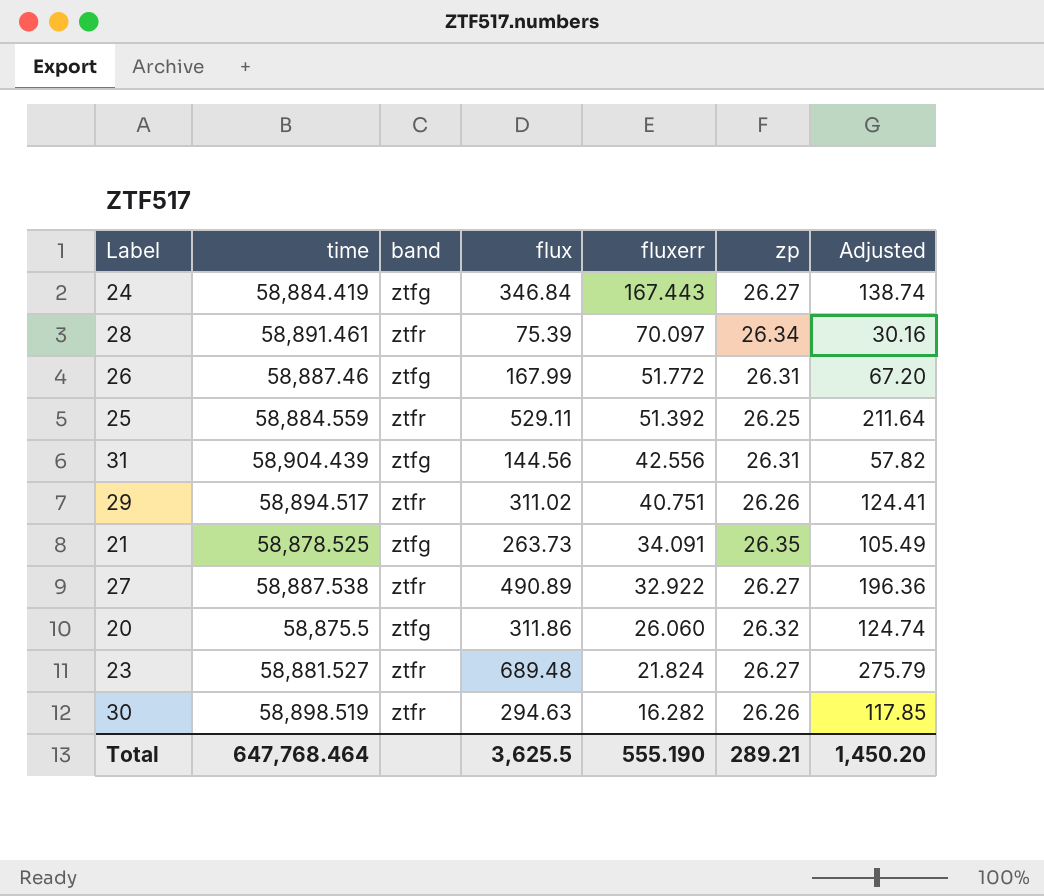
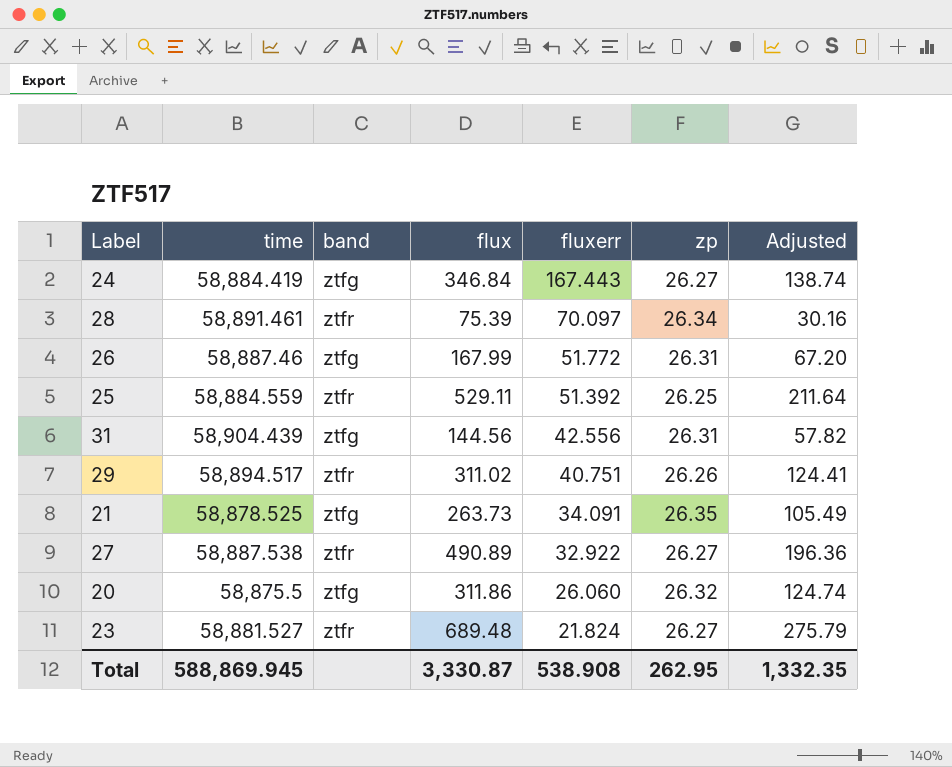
row 30: 58,898.519 | ztfr | 294.63 | 16.282 | 26.26 | 117.85 -> none
Total | time: 647,768.464 -> 588,869.945
Total | flux: 3,625.5 -> 3,330.87
Total | fluxerr: 555.190 -> 538.908
Total | zp: 289.21 -> 262.95
Total | Adjusted: 1,450.20 -> 1,332.35

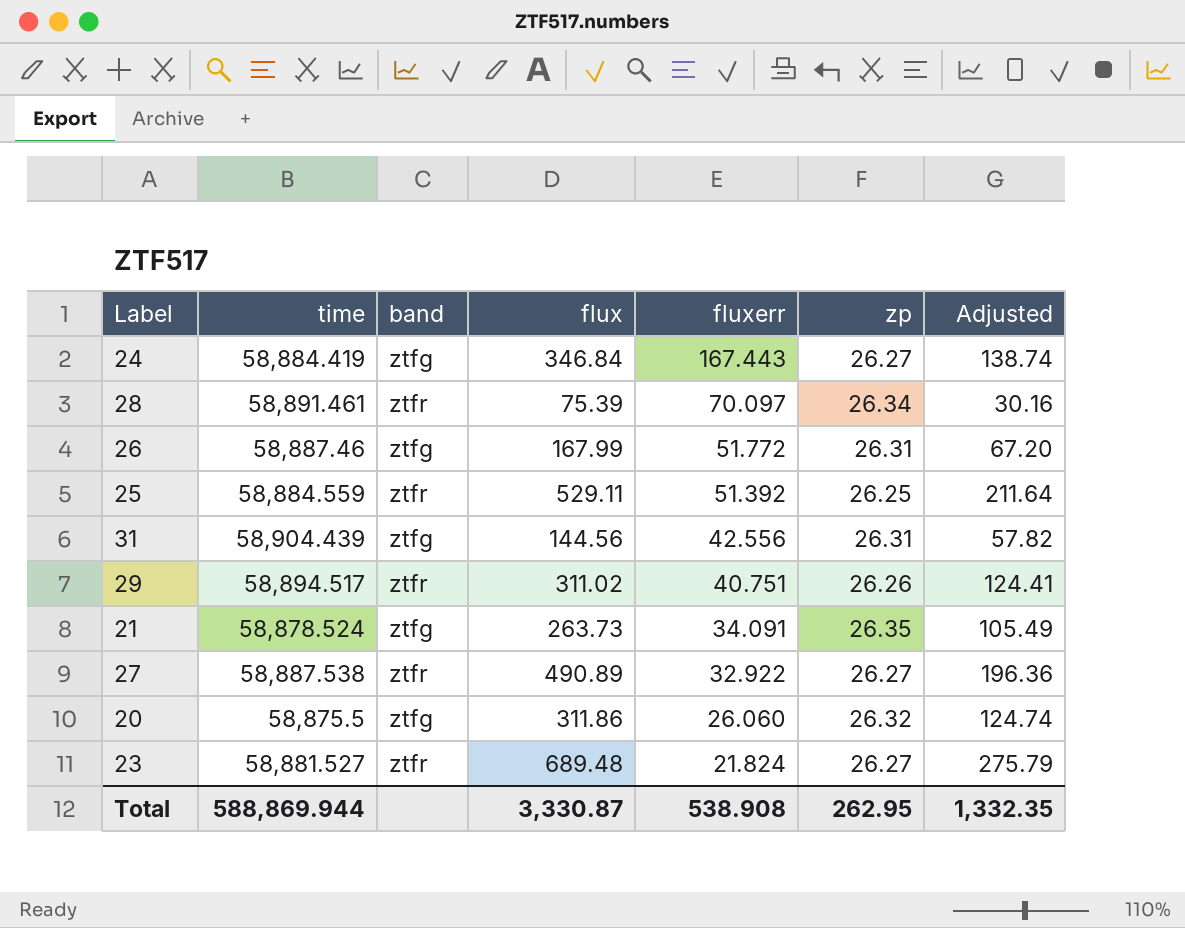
21 | time: 58,878.525 -> 58,878.524
Total | time: 588,869.945 -> 588,869.944

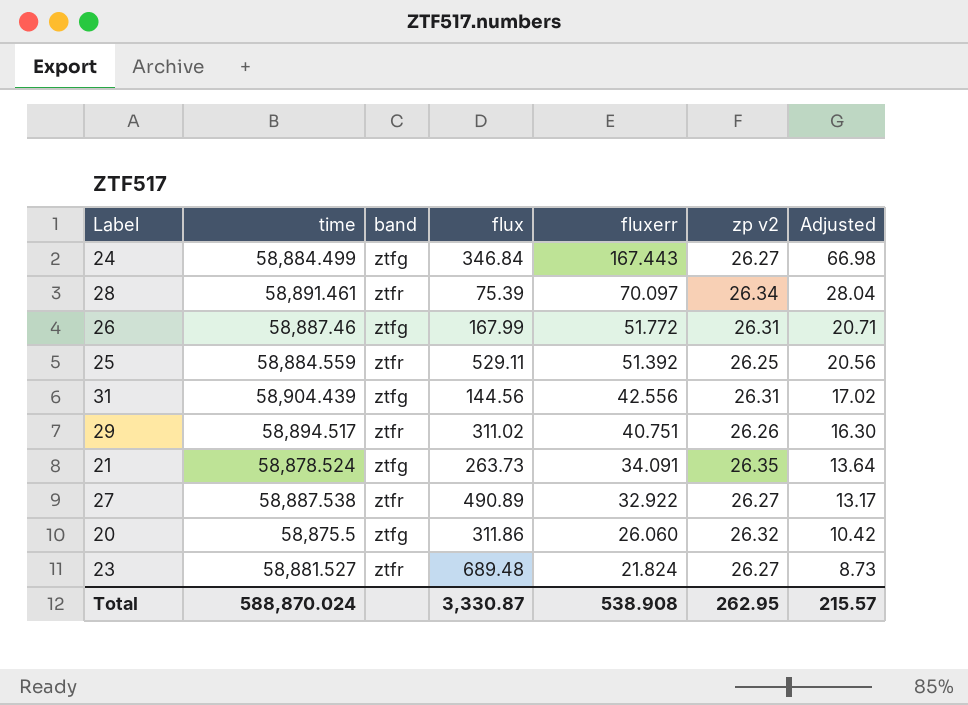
column name: zp -> zp v2
column Adjusted | formula: [flux] * 0.4 -> [fluxerr] * 0.4
24 | time: 58,884.419 -> 58,884.499
Total | time: 588,869.944 -> 588,870.024
Total | Adjusted: 1,332.35 -> 215.57

